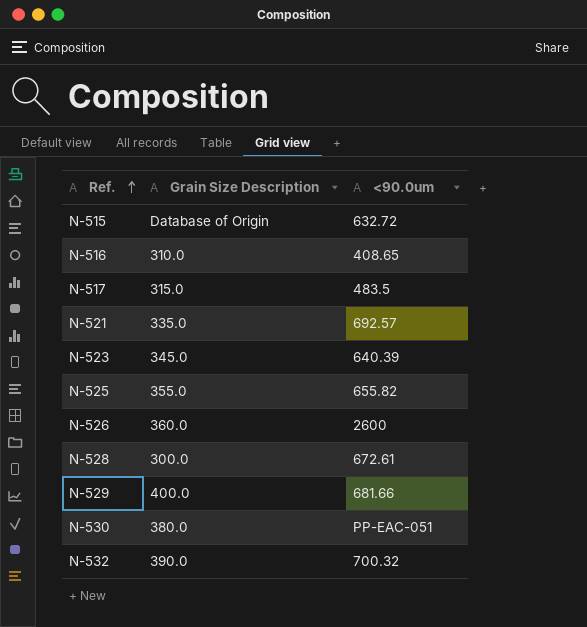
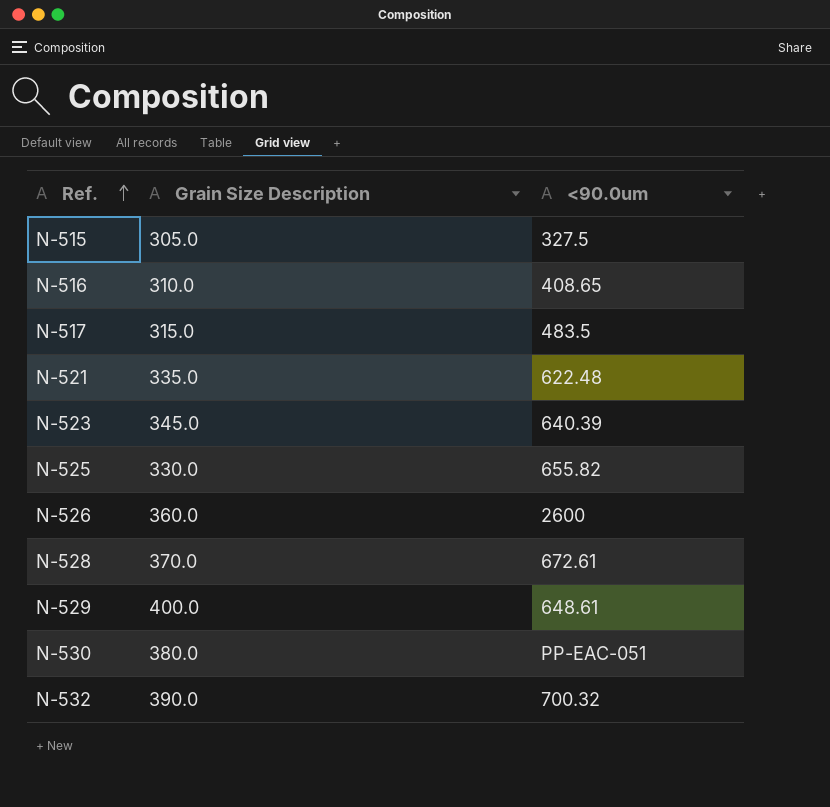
N-515 | Grain Size Description: Database of Origin -> 305.0
N-515 | <90.0um: 632.72 -> 327.5
N-521 | <90.0um: 692.57 -> 622.48
N-525 | Grain Size Description: 355.0 -> 330.0
N-528 | Grain Size Description: 300.0 -> 370.0
N-529 | <90.0um: 681.66 -> 648.61

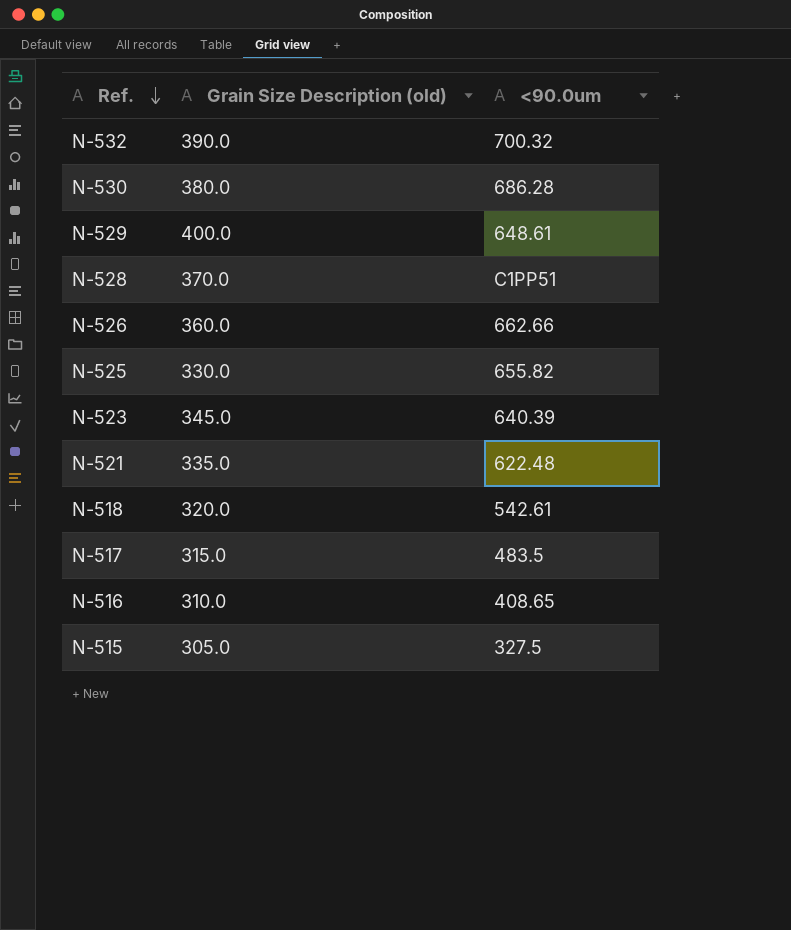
row order: Ref. ascending -> Ref. descending
column name: Grain Size Description -> Grain Size Description (old)
N-530 | <90.0um: PP-EAC-051 -> 686.28
N-528 | <90.0um: 672.61 -> C1PP51
N-526 | <90.0um: 2600 -> 662.66
row N-518: none -> 320.0 | 542.61

